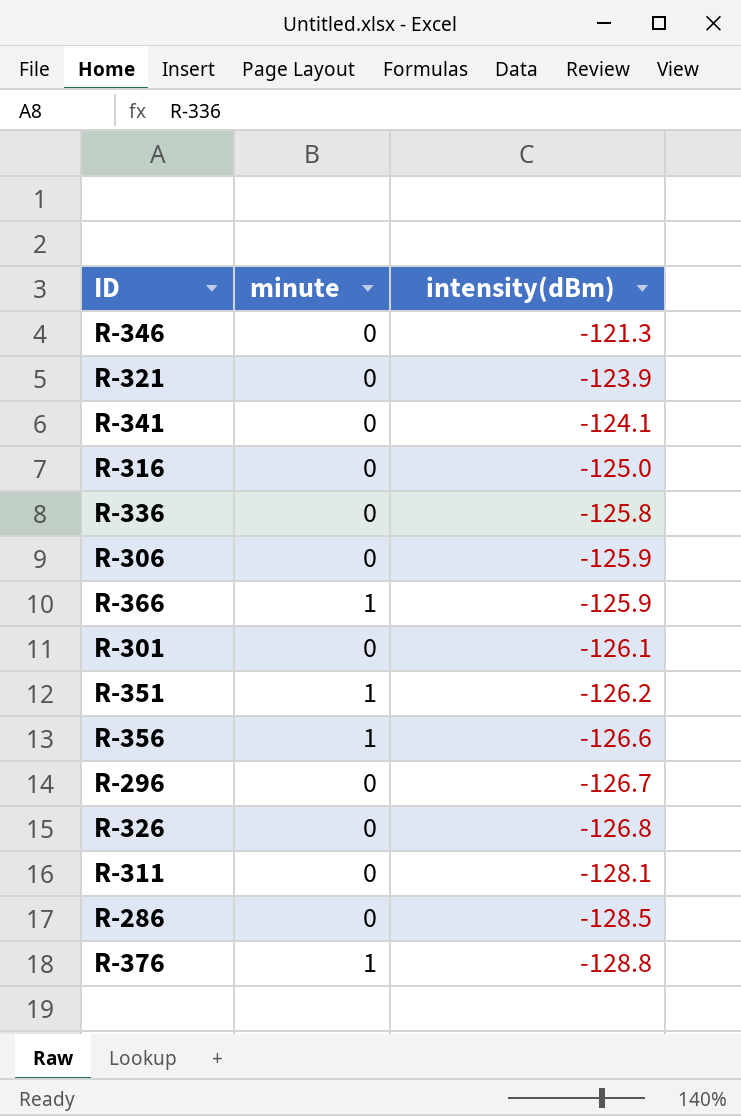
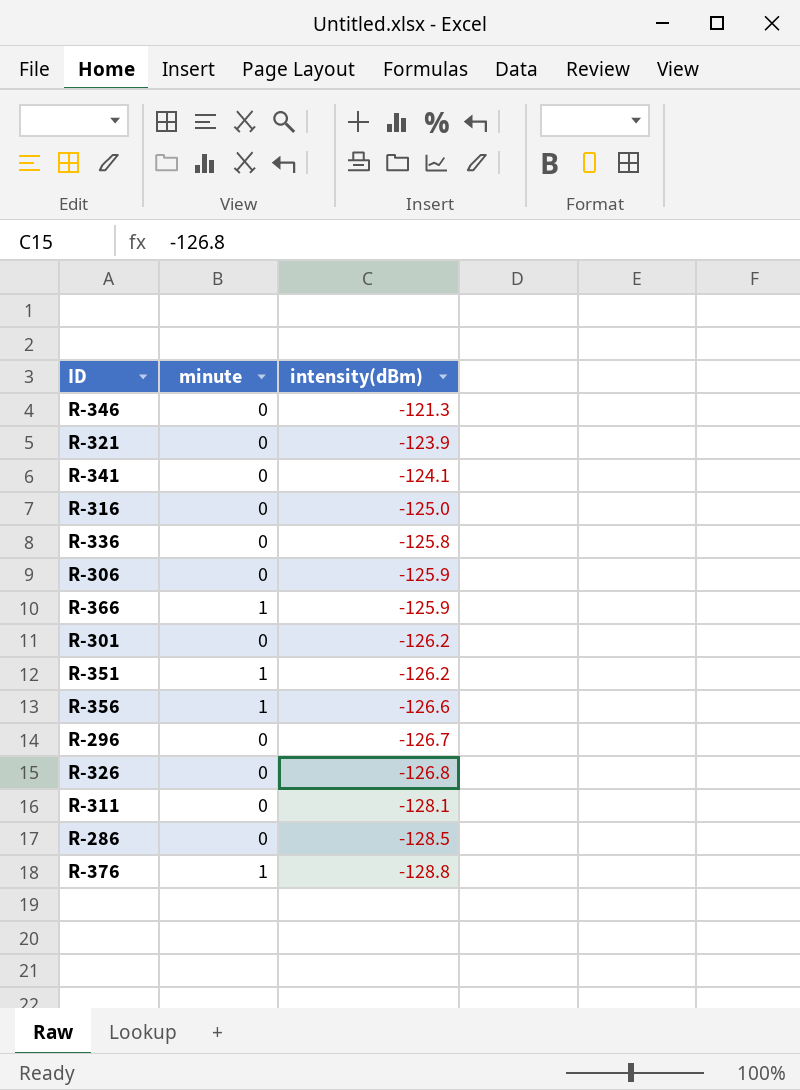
R-301 | intensity(dBm): -126.1 -> -126.2

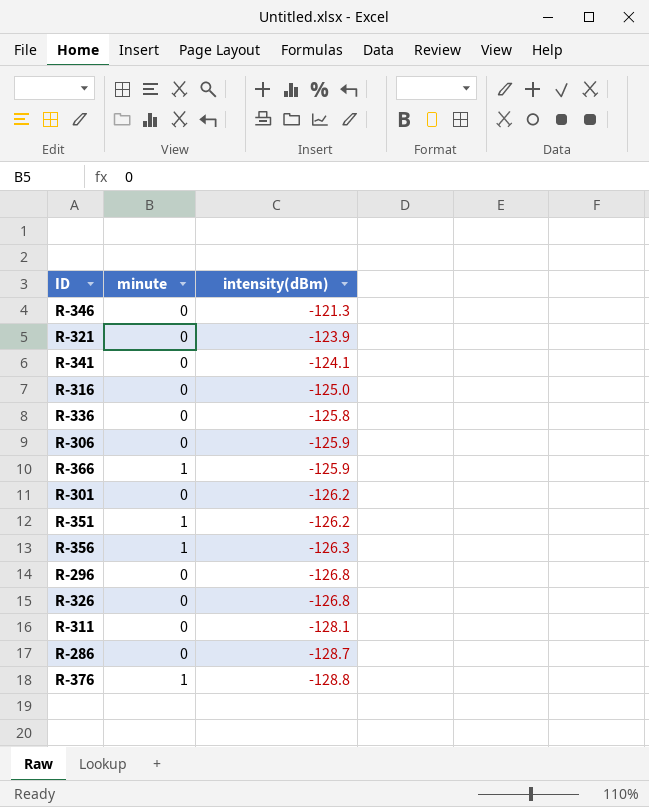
R-356 | intensity(dBm): -126.6 -> -126.3
R-296 | intensity(dBm): -126.7 -> -126.8
R-286 | intensity(dBm): -128.5 -> -128.7

